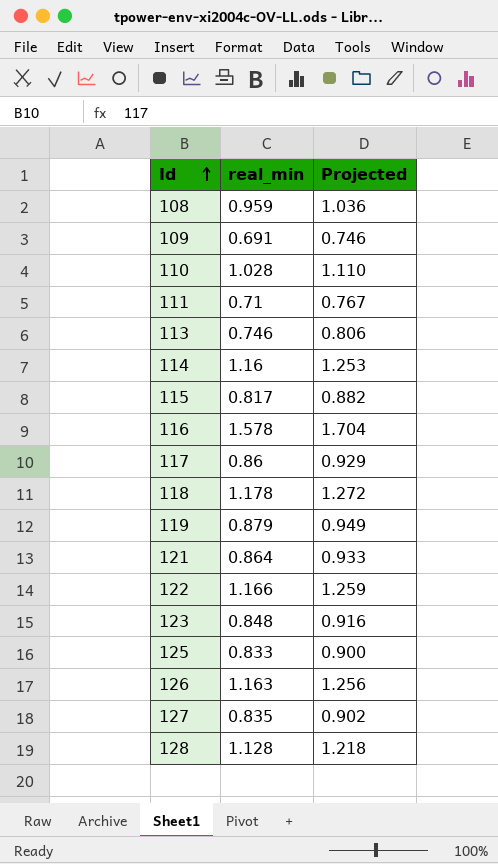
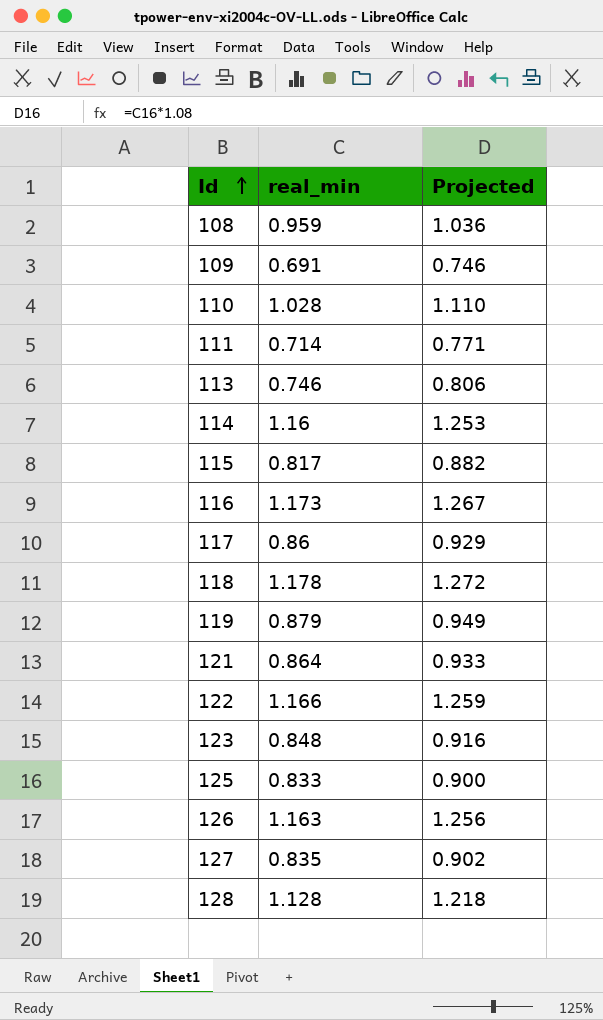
111 | real_min: 0.71 -> 0.714
111 | Projected: 0.767 -> 0.771
116 | real_min: 1.578 -> 1.173
116 | Projected: 1.704 -> 1.267

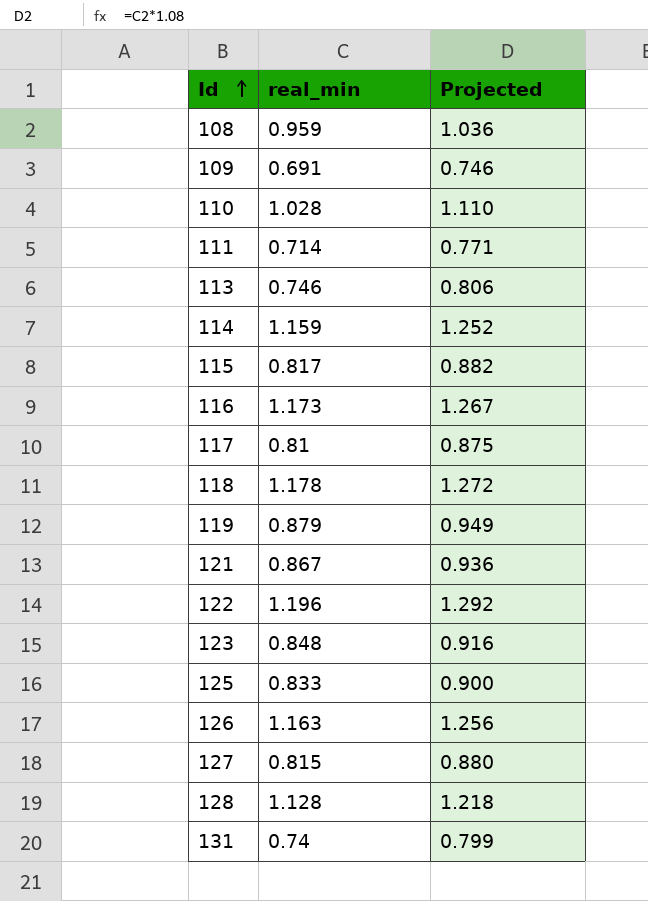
114 | real_min: 1.16 -> 1.159
114 | Projected: 1.253 -> 1.252
117 | real_min: 0.86 -> 0.81
117 | Projected: 0.929 -> 0.875
121 | real_min: 0.864 -> 0.867
121 | Projected: 0.933 -> 0.936
122 | real_min: 1.166 -> 1.196
122 | Projected: 1.259 -> 1.292
127 | real_min: 0.835 -> 0.815
127 | Projected: 0.902 -> 0.880
row 131: none -> 0.74 | 0.799

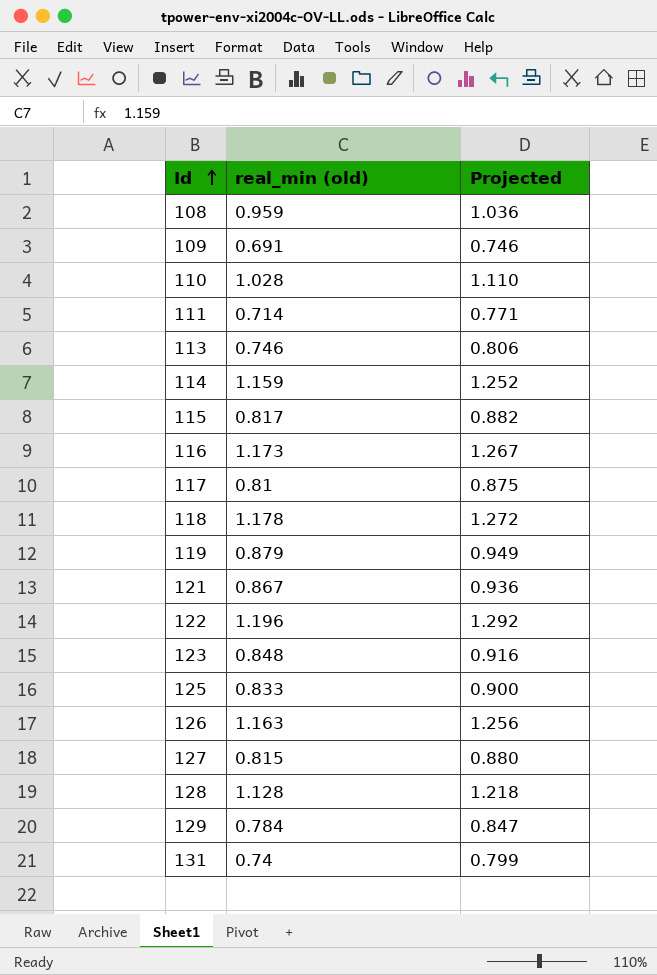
column name: real_min -> real_min (old)
row 129: none -> 0.784 | 0.847

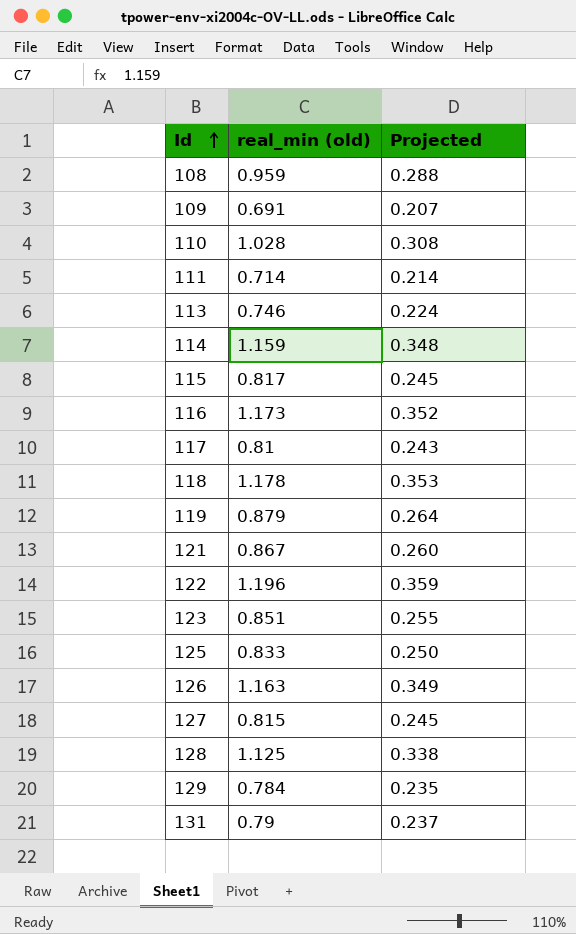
column Projected | formula: [real_min (old)] * 1.08 -> [real_min (old)] * 0.3
123 | real_min (old): 0.848 -> 0.851
128 | real_min (old): 1.128 -> 1.125
131 | real_min (old): 0.74 -> 0.79

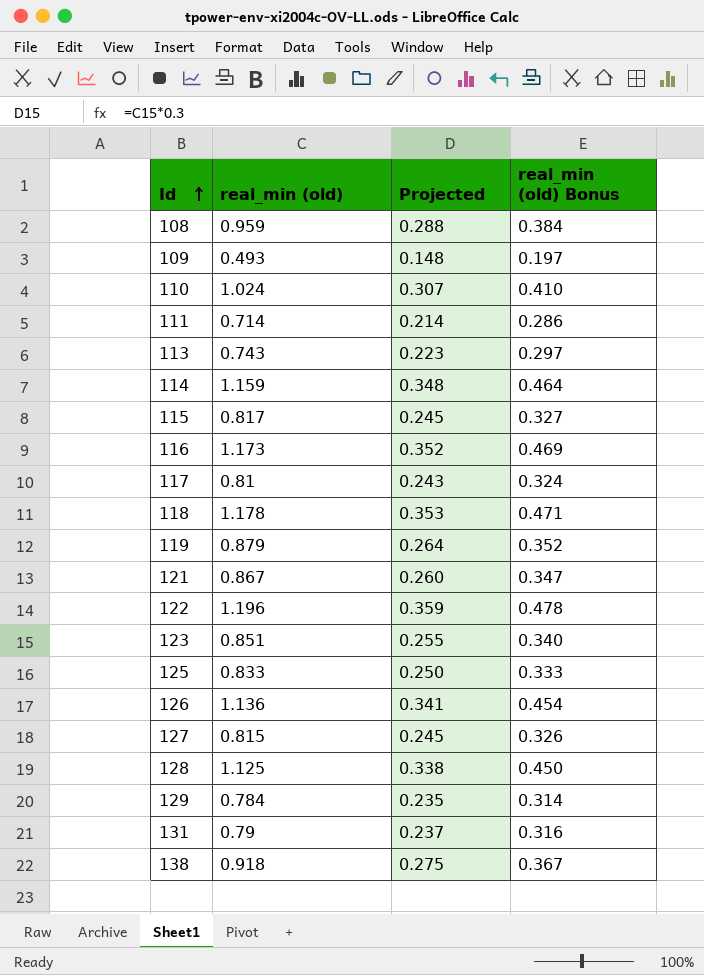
column real_min (old) Bonus | formula: none -> [real_min (old)] * 0.4
109 | real_min (old): 0.691 -> 0.493
109 | Projected: 0.207 -> 0.148
110 | real_min (old): 1.028 -> 1.024
110 | Projected: 0.308 -> 0.307
113 | real_min (old): 0.746 -> 0.743
113 | Projected: 0.224 -> 0.223
126 | real_min (old): 1.163 -> 1.136
126 | Projected: 0.349 -> 0.341
row 138: none -> 0.918 | 0.275 | 0.367

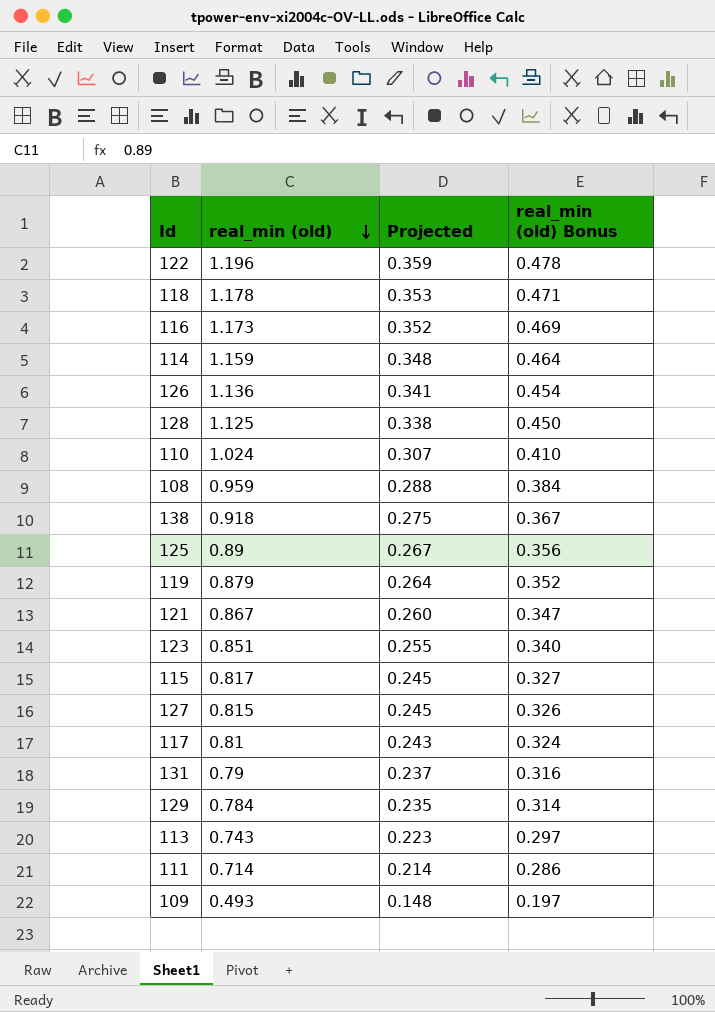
row order: Id ascending -> real_min (old) descending
125 | real_min (old): 0.833 -> 0.89
125 | Projected: 0.250 -> 0.267
125 | real_min (old) Bonus: 0.333 -> 0.356

